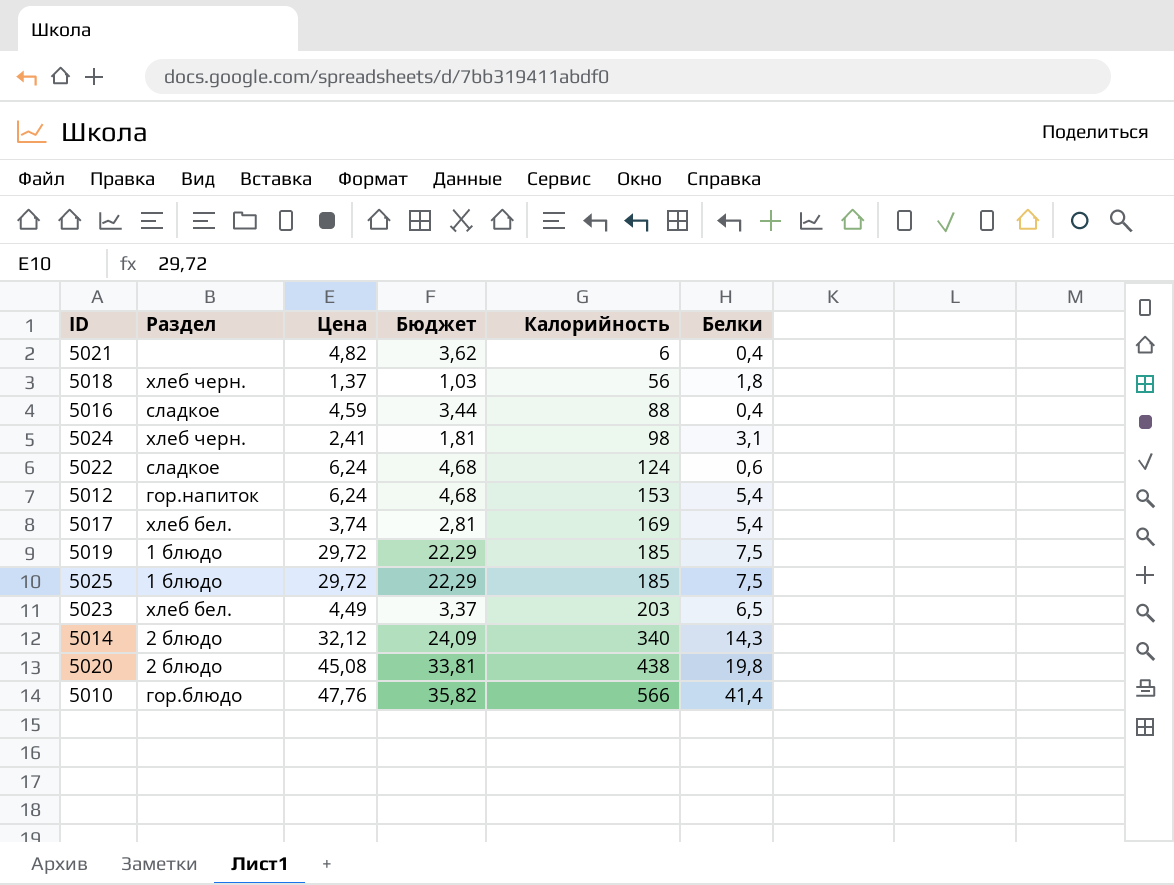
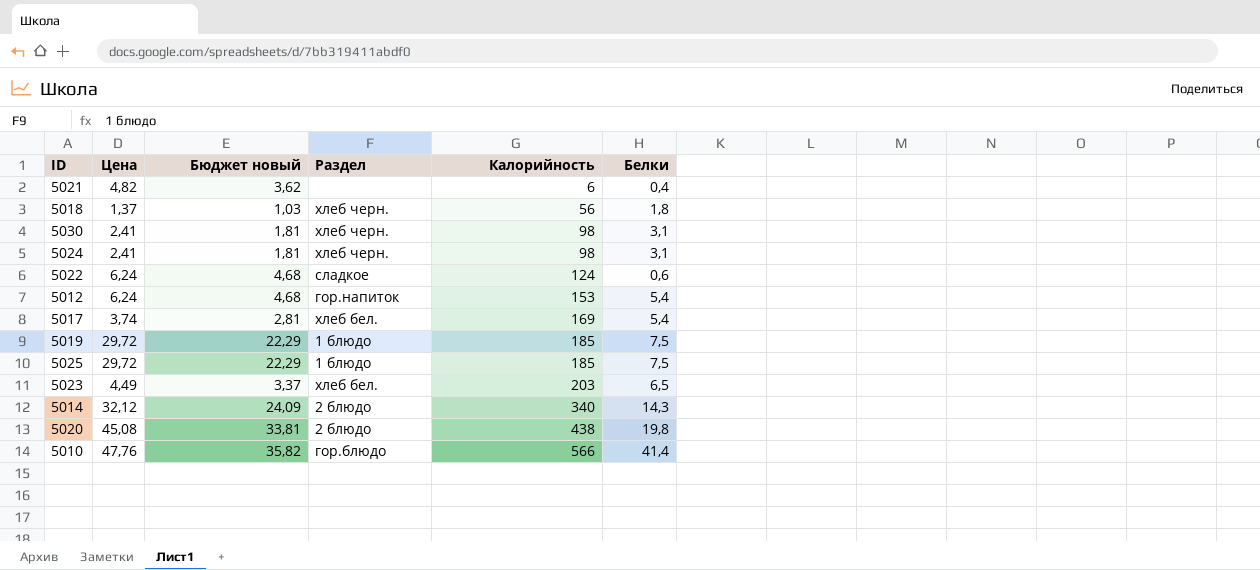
column name: Бюджет -> Бюджет новый
column Раздел | position: 2 -> 4
row 5016: сладкое | 4,59 | 3,44 | 88 | 0,4 -> none
row 5030: none -> 2,41 | 1,81 | хлеб черн. | 98 | 3,1

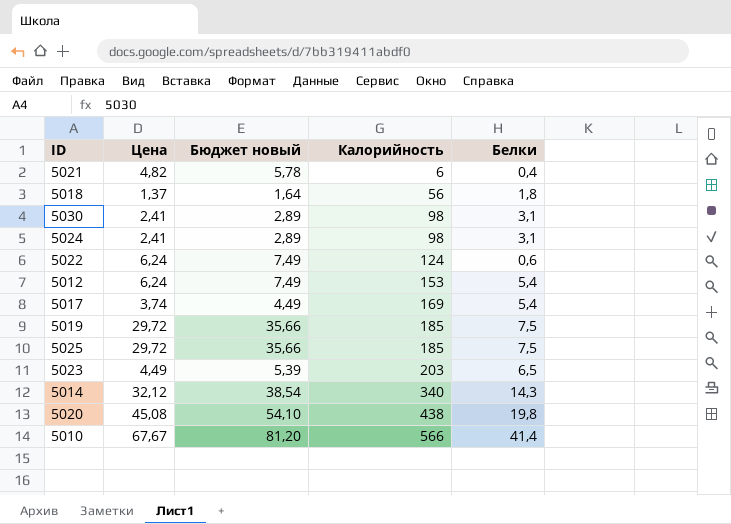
column Раздел | position: 4 -> none
column Бюджет новый | formula: [Цена] * 0,75 -> [Цена] * 1,2
5010 | Цена: 47,76 -> 67,67

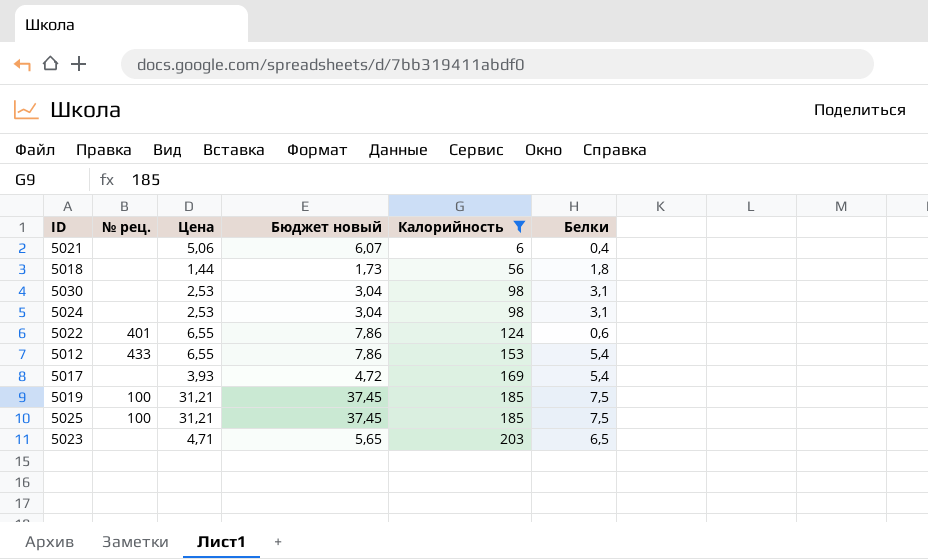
filter: none -> Калорийность <= 203
column № рец. | position: none -> 2
5021 | Цена: 4,82 -> 5,06
5021 | Бюджет новый: 5,78 -> 6,07
5018 | Цена: 1,37 -> 1,44
5018 | Бюджет новый: 1,64 -> 1,73
5030 | Цена: 2,41 -> 2,53
5030 | Бюджет новый: 2,89 -> 3,04
5024 | Цена: 2,41 -> 2,53
5024 | Бюджет новый: 2,89 -> 3,04
5022 | Цена: 6,24 -> 6,55
5022 | Бюджет новый: 7,49 -> 7,86
5012 | Цена: 6,24 -> 6,55
5012 | Бюджет новый: 7,49 -> 7,86
5017 | Цена: 3,74 -> 3,93
5017 | Бюджет новый: 4,49 -> 4,72
5019 | Цена: 29,72 -> 31,21
5019 | Бюджет новый: 35,66 -> 37,45
5025 | Цена: 29,72 -> 31,21
5025 | Бюджет новый: 35,66 -> 37,45
5023 | Цена: 4,49 -> 4,71
5023 | Бюджет новый: 5,39 -> 5,65

